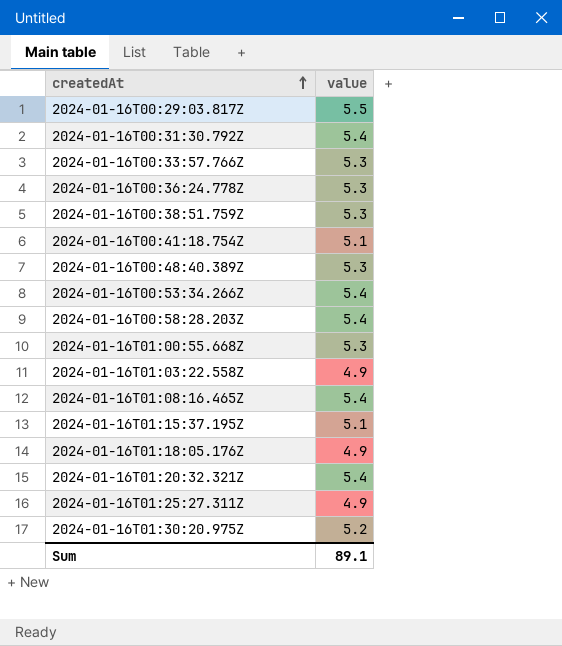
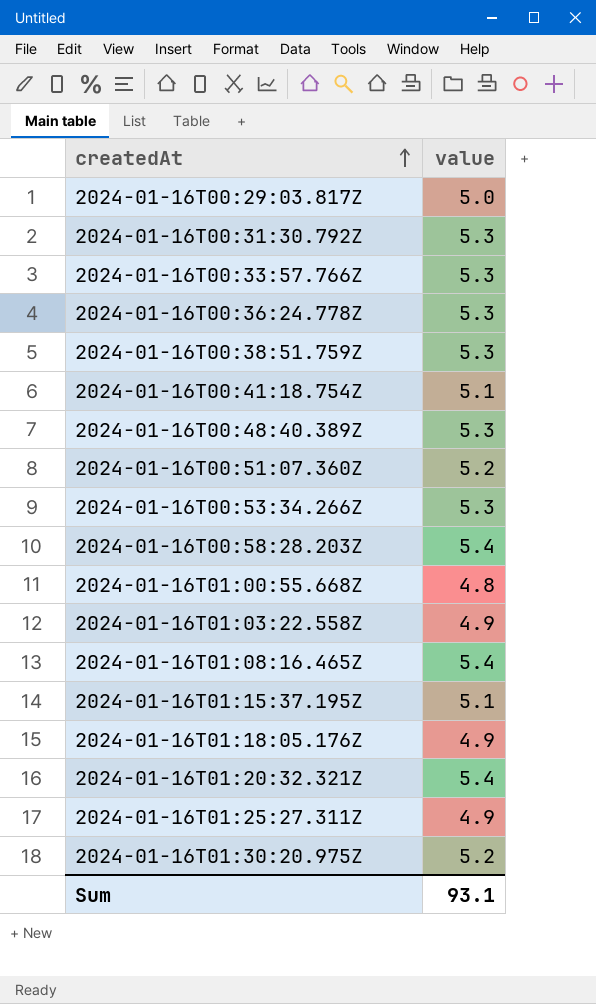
2024-01-16T00:29:03.817Z | value: 5.5 -> 5.0
2024-01-16T00:31:30.792Z | value: 5.4 -> 5.3
row 2024-01-16T00:51:07.360Z: none -> 5.2
2024-01-16T00:53:34.266Z | value: 5.4 -> 5.3
2024-01-16T01:00:55.668Z | value: 5.3 -> 4.8
Sum | value: 89.1 -> 93.1

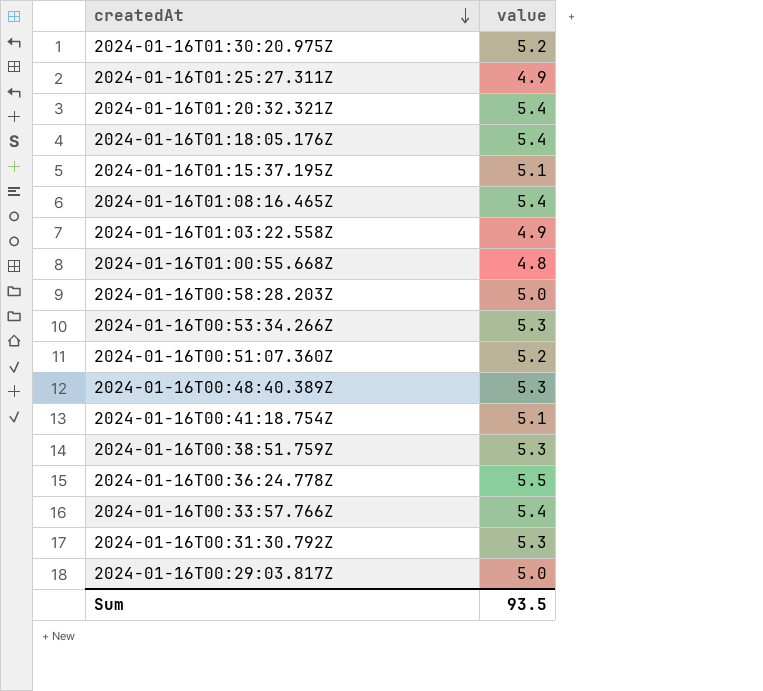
row order: createdAt ascending -> createdAt descending
2024-01-16T01:18:05.176Z | value: 4.9 -> 5.4
2024-01-16T00:58:28.203Z | value: 5.4 -> 5.0
2024-01-16T00:36:24.778Z | value: 5.3 -> 5.5
2024-01-16T00:33:57.766Z | value: 5.3 -> 5.4
Sum | value: 93.1 -> 93.5

